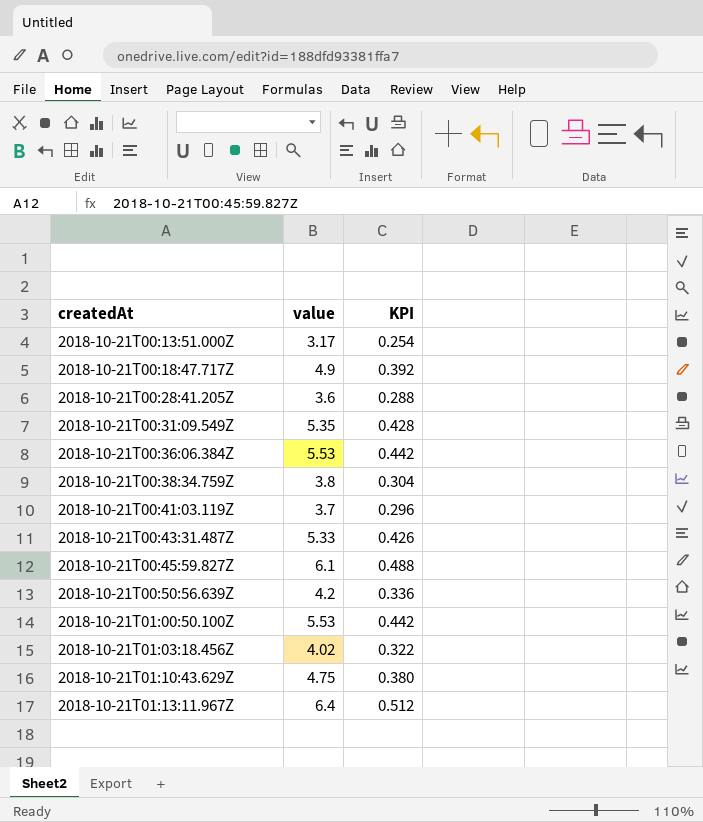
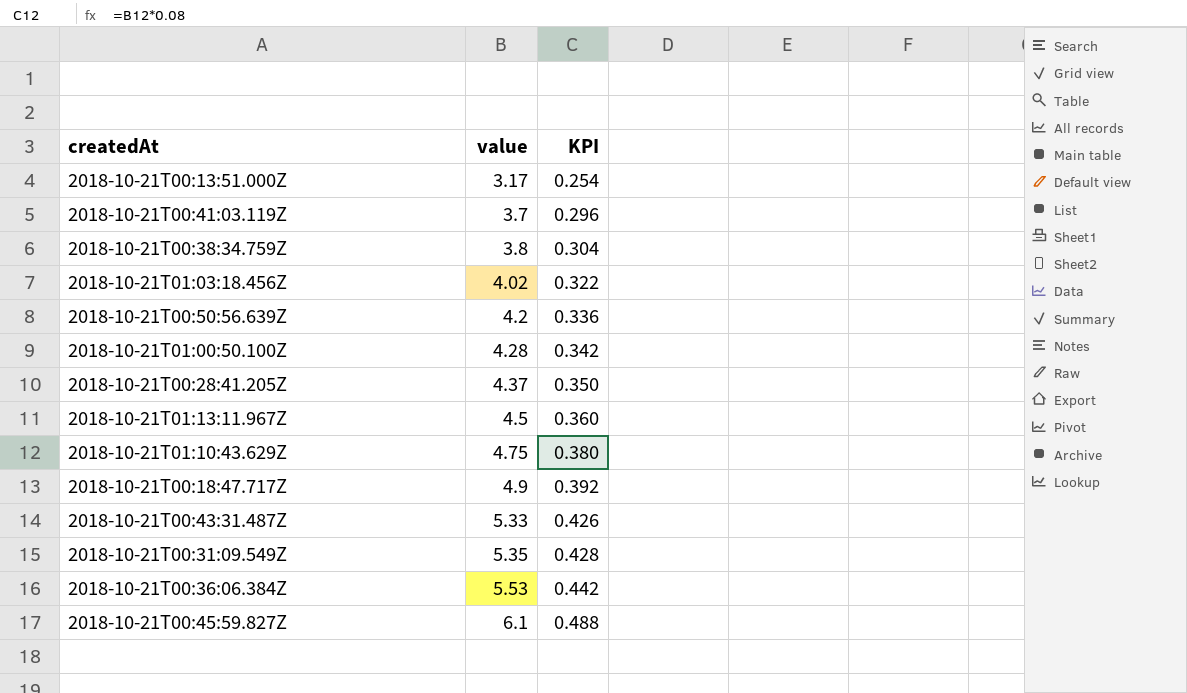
row order: createdAt ascending -> value ascending
2018-10-21T01:00:50.100Z | value: 5.53 -> 4.28
2018-10-21T01:00:50.100Z | KPI: 0.442 -> 0.342
2018-10-21T00:28:41.205Z | value: 3.6 -> 4.37
2018-10-21T00:28:41.205Z | KPI: 0.288 -> 0.350
2018-10-21T01:13:11.967Z | value: 6.4 -> 4.5
2018-10-21T01:13:11.967Z | KPI: 0.512 -> 0.360

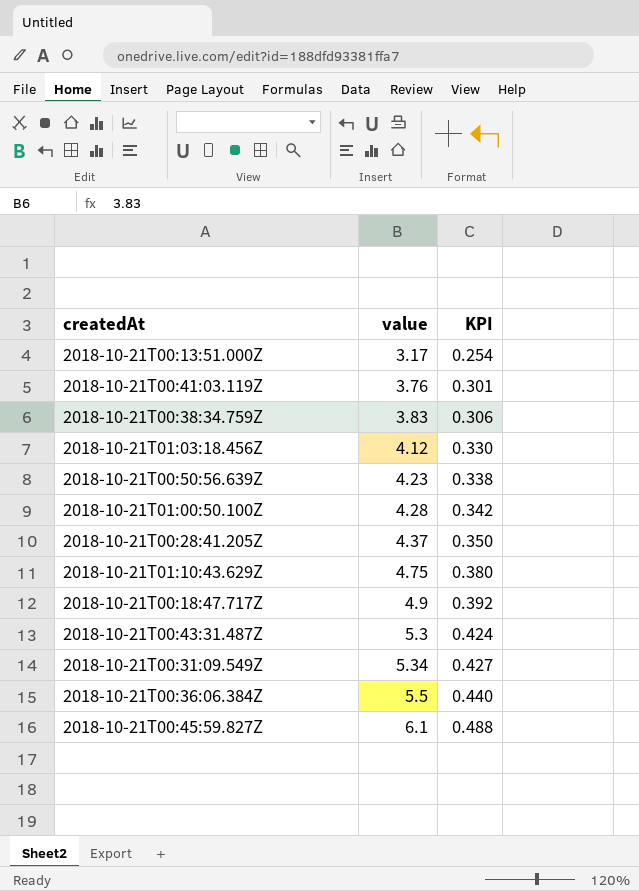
row 2018-10-21T01:13:11.967Z: 4.5 | 0.360 -> none
2018-10-21T00:41:03.119Z | value: 3.7 -> 3.76
2018-10-21T00:41:03.119Z | KPI: 0.296 -> 0.301
2018-10-21T00:38:34.759Z | value: 3.8 -> 3.83
2018-10-21T00:38:34.759Z | KPI: 0.304 -> 0.306
2018-10-21T01:03:18.456Z | value: 4.02 -> 4.12
2018-10-21T01:03:18.456Z | KPI: 0.322 -> 0.330
2018-10-21T00:50:56.639Z | value: 4.2 -> 4.23
2018-10-21T00:50:56.639Z | KPI: 0.336 -> 0.338
2018-10-21T00:43:31.487Z | value: 5.33 -> 5.3
2018-10-21T00:43:31.487Z | KPI: 0.426 -> 0.424
2018-10-21T00:31:09.549Z | value: 5.35 -> 5.34
2018-10-21T00:31:09.549Z | KPI: 0.428 -> 0.427
2018-10-21T00:36:06.384Z | value: 5.53 -> 5.5
2018-10-21T00:36:06.384Z | KPI: 0.442 -> 0.440

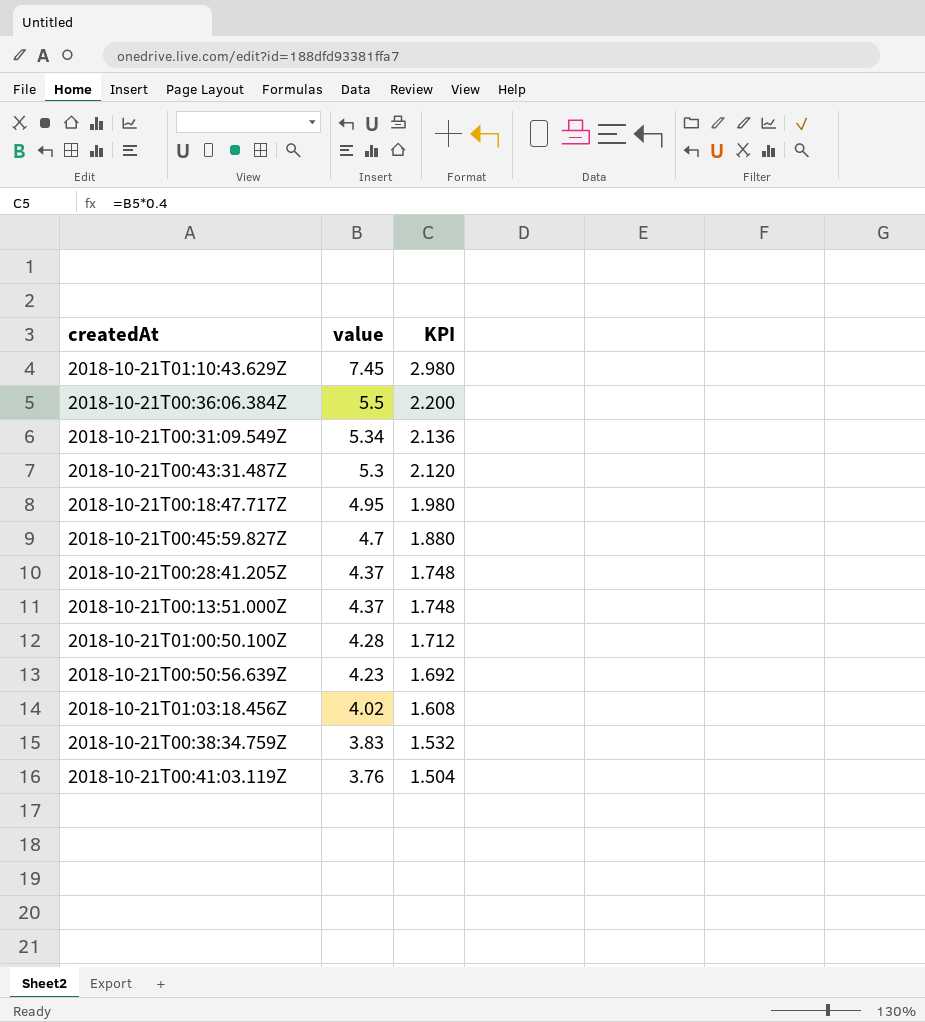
row order: value ascending -> value descending
column KPI | formula: [value] * 0.08 -> [value] * 0.4
2018-10-21T01:10:43.629Z | value: 4.75 -> 7.45
2018-10-21T00:18:47.717Z | value: 4.9 -> 4.95
2018-10-21T00:45:59.827Z | value: 6.1 -> 4.7
2018-10-21T00:13:51.000Z | value: 3.17 -> 4.37
2018-10-21T01:03:18.456Z | value: 4.12 -> 4.02

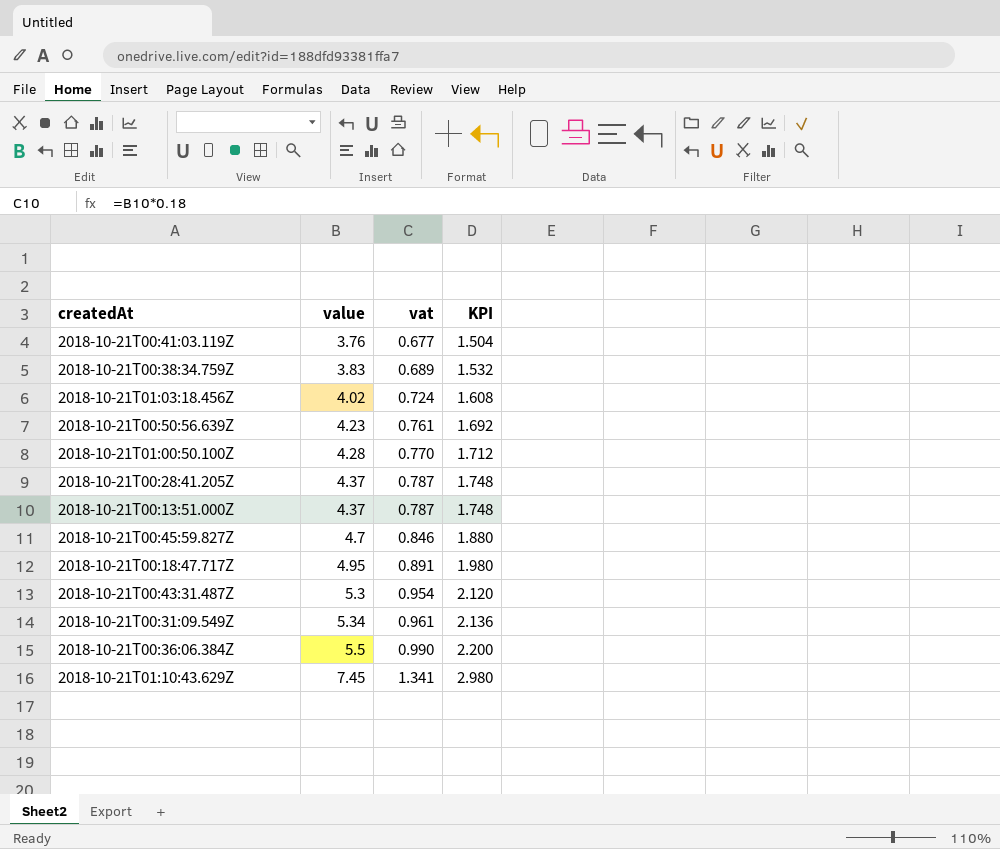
row order: value descending -> value ascending
column vat | formula: none -> [value] * 0.18

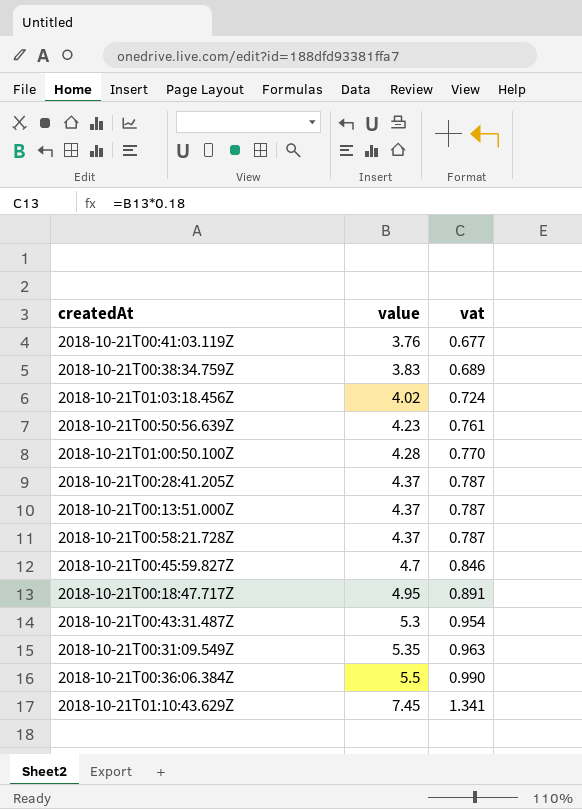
column KPI | formula: [value] * 0.4 -> none
row 2018-10-21T00:58:21.728Z: none -> 4.37 | 0.787
2018-10-21T00:31:09.549Z | value: 5.34 -> 5.35
2018-10-21T00:31:09.549Z | vat: 0.961 -> 0.963

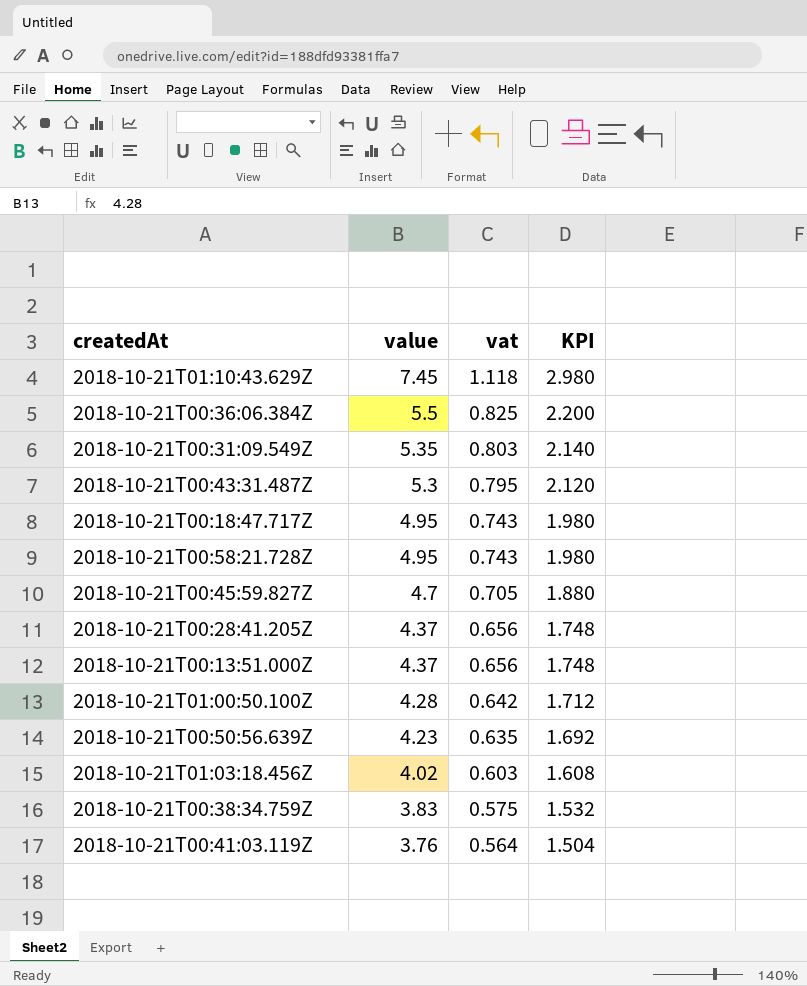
row order: value ascending -> value descending
column vat | formula: [value] * 0.18 -> [value] * 0.15
column KPI | formula: none -> [value] * 0.4
2018-10-21T00:58:21.728Z | value: 4.37 -> 4.95

